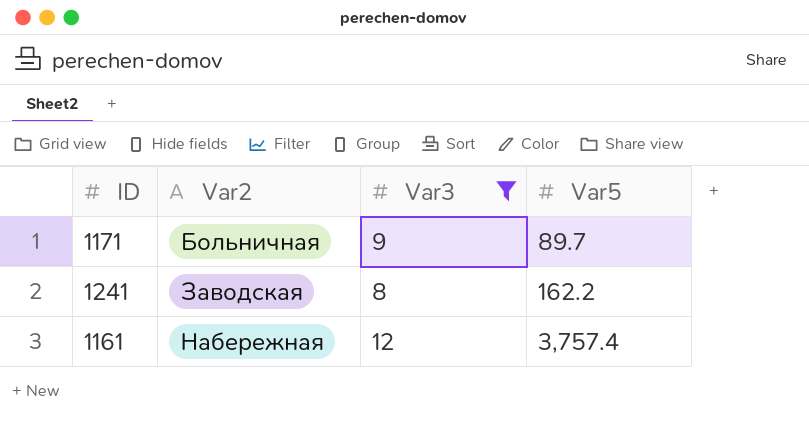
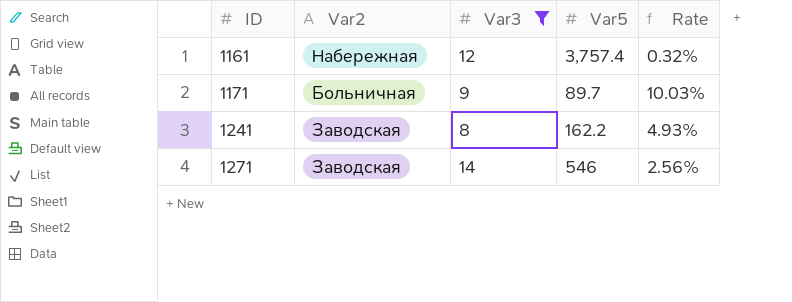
row order: Var2 ascending -> ID ascending
column Rate | formula: none -> [Var3] / [Var5]
row 1271: none -> Заводская | 14 | 546 | 2.56%

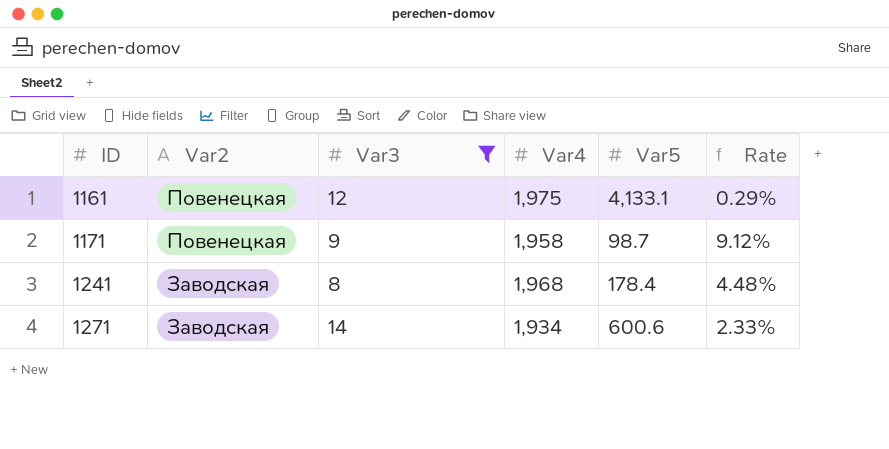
column Var4 | position: none -> 4
1161 | Var2: Набережная -> Повенецкая
1161 | Var5: 3,757.4 -> 4,133.1
1161 | Rate: 0.32% -> 0.29%
1171 | Var2: Больничная -> Повенецкая
1171 | Var5: 89.7 -> 98.7
1171 | Rate: 10.03% -> 9.12%
1241 | Var5: 162.2 -> 178.4
1241 | Rate: 4.93% -> 4.48%
1271 | Var5: 546 -> 600.6
1271 | Rate: 2.56% -> 2.33%

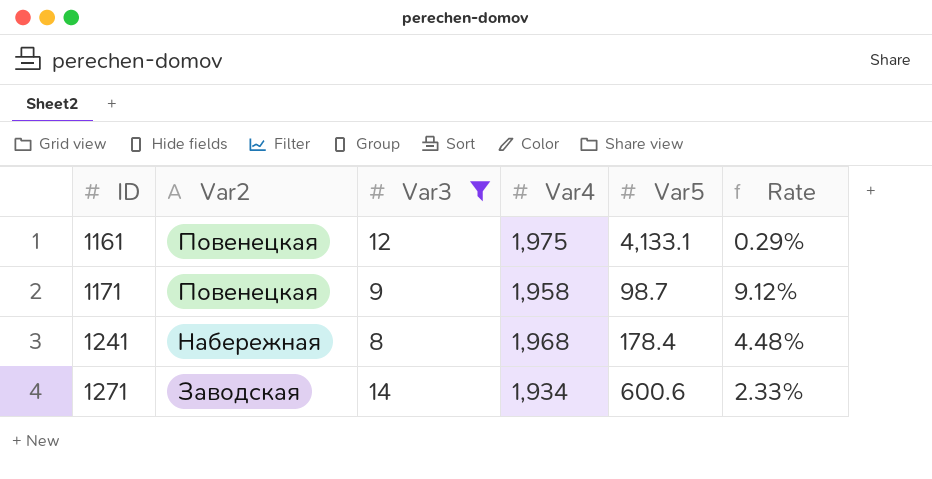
1241 | Var2: Заводская -> Набережная

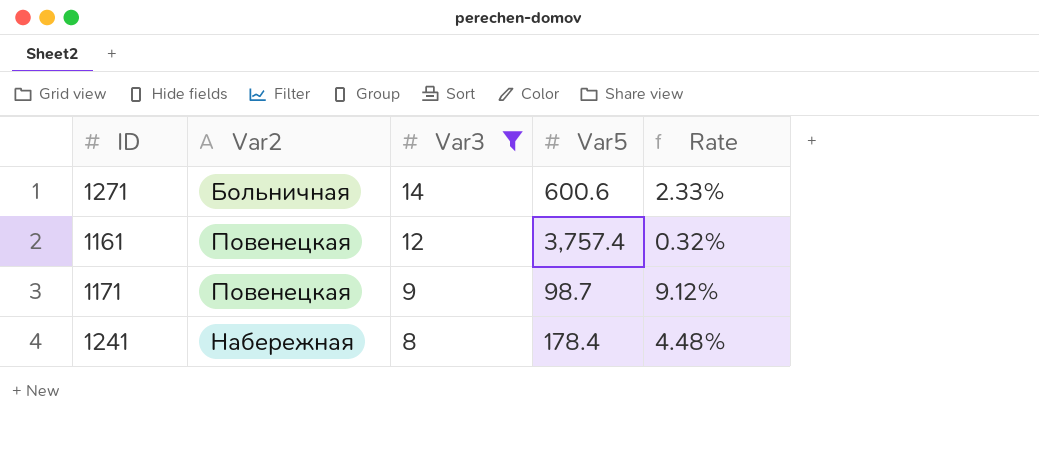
row order: ID ascending -> Var3 descending
column Var4 | position: 4 -> none
1271 | Var2: Заводская -> Больничная
1161 | Var5: 4,133.1 -> 3,757.4
1161 | Rate: 0.29% -> 0.32%

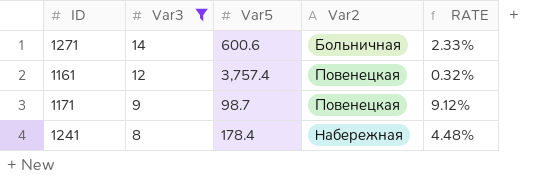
column Var2 | position: 2 -> 4
column name: Rate -> RATE

